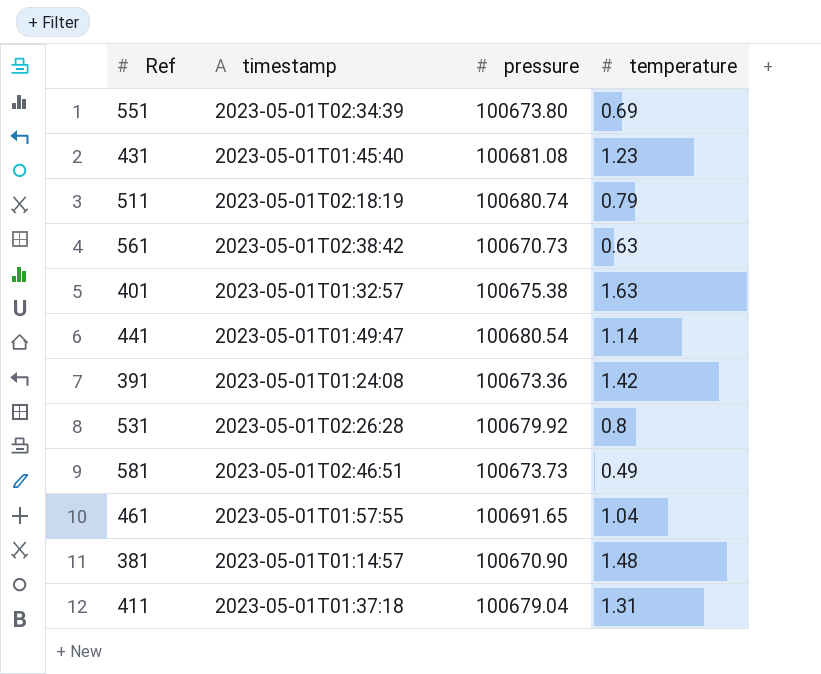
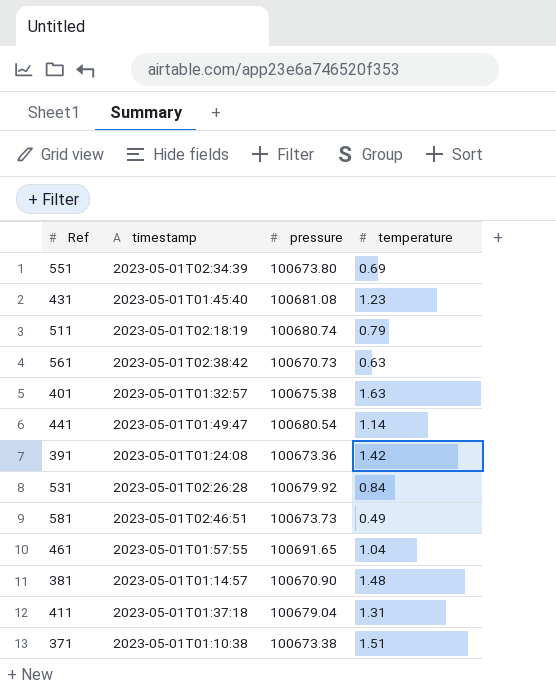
531 | temperature: 0.8 -> 0.84
row 371: none -> 2023-05-01T01:10:38 | 100673.38 | 1.51

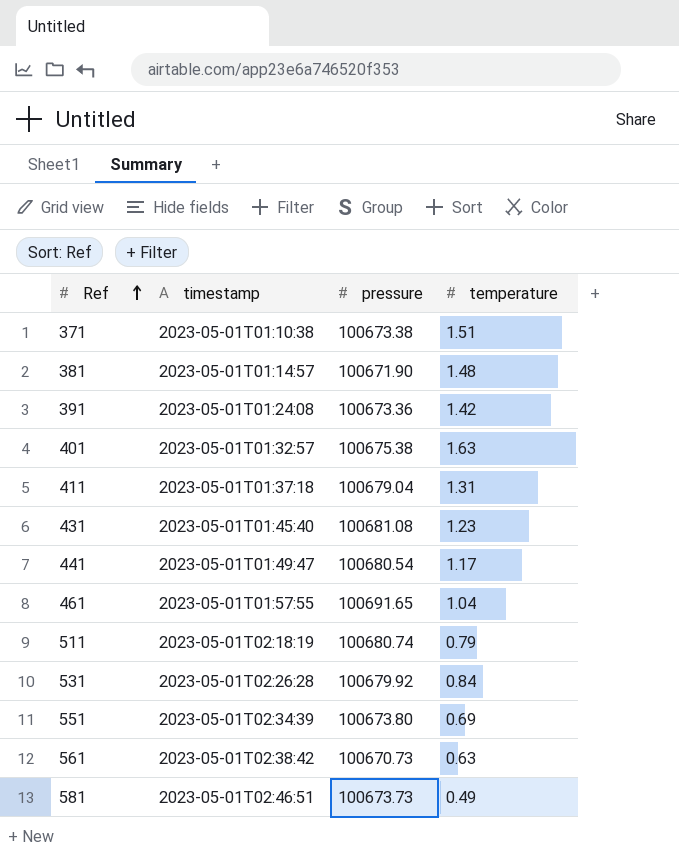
row order: none -> Ref ascending
381 | pressure: 100670.90 -> 100671.90
441 | temperature: 1.14 -> 1.17

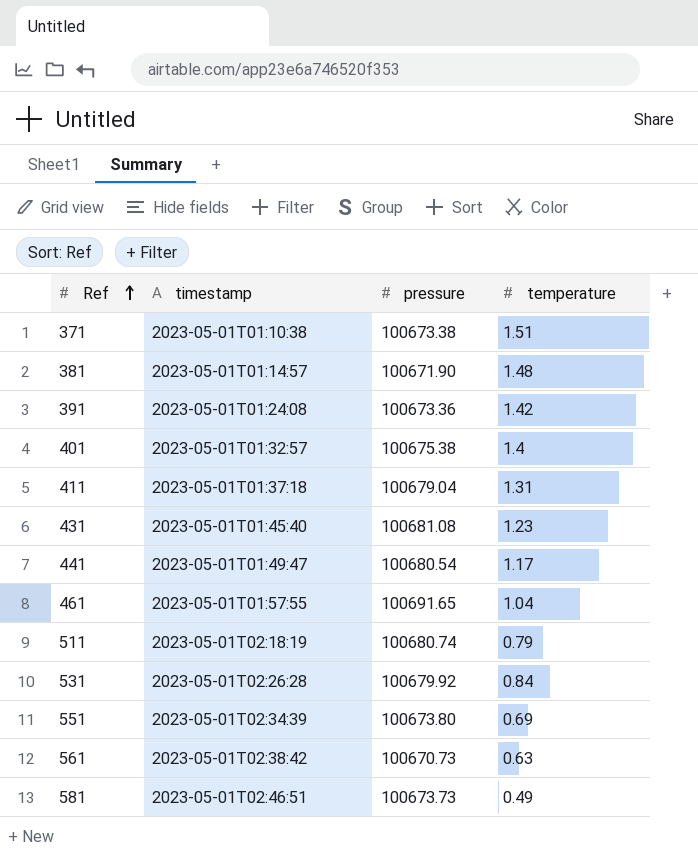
401 | temperature: 1.63 -> 1.4

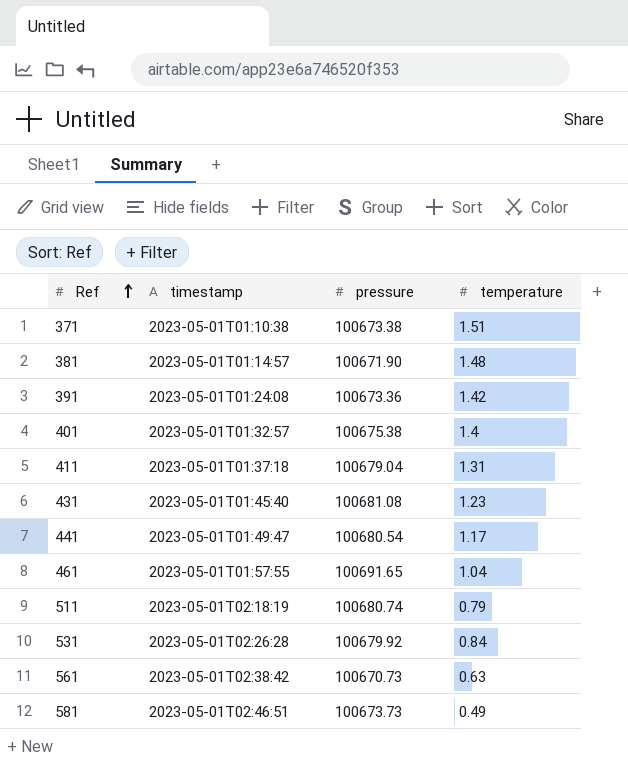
row 551: 2023-05-01T02:34:39 | 100673.80 | 0.69 -> none

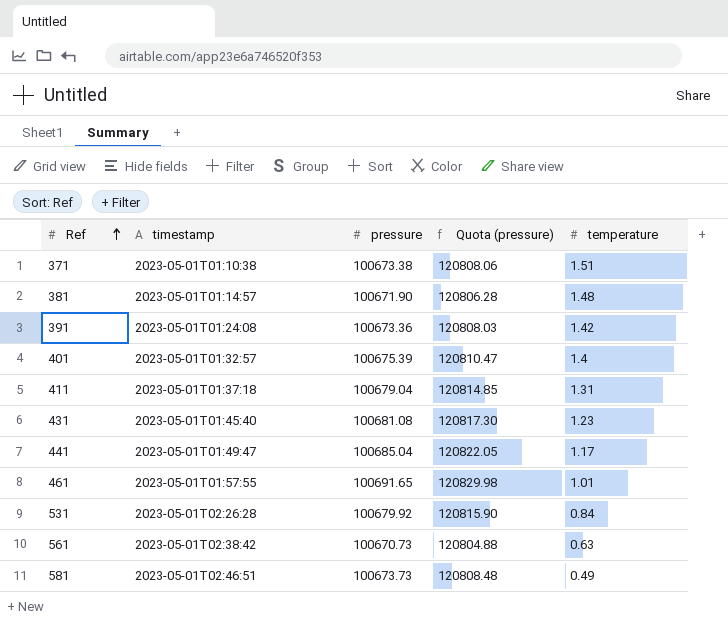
column Quota (pressure) | formula: none -> [pressure] * 1.2
row 511: 2023-05-01T02:18:19 | 100680.74 | 0.79 -> none
401 | pressure: 100675.38 -> 100675.39
441 | pressure: 100680.54 -> 100685.04
461 | temperature: 1.04 -> 1.01

